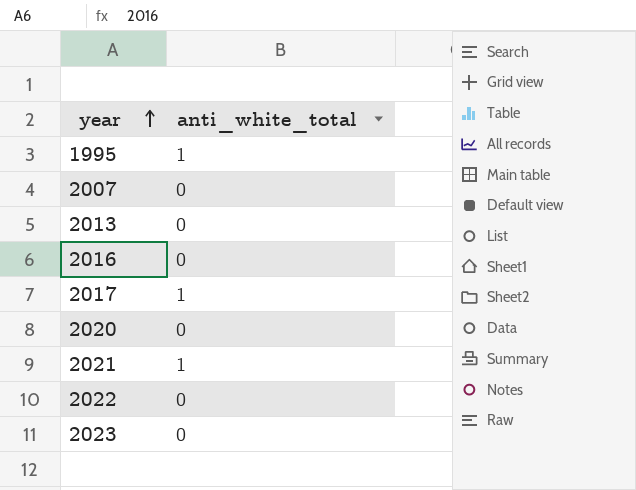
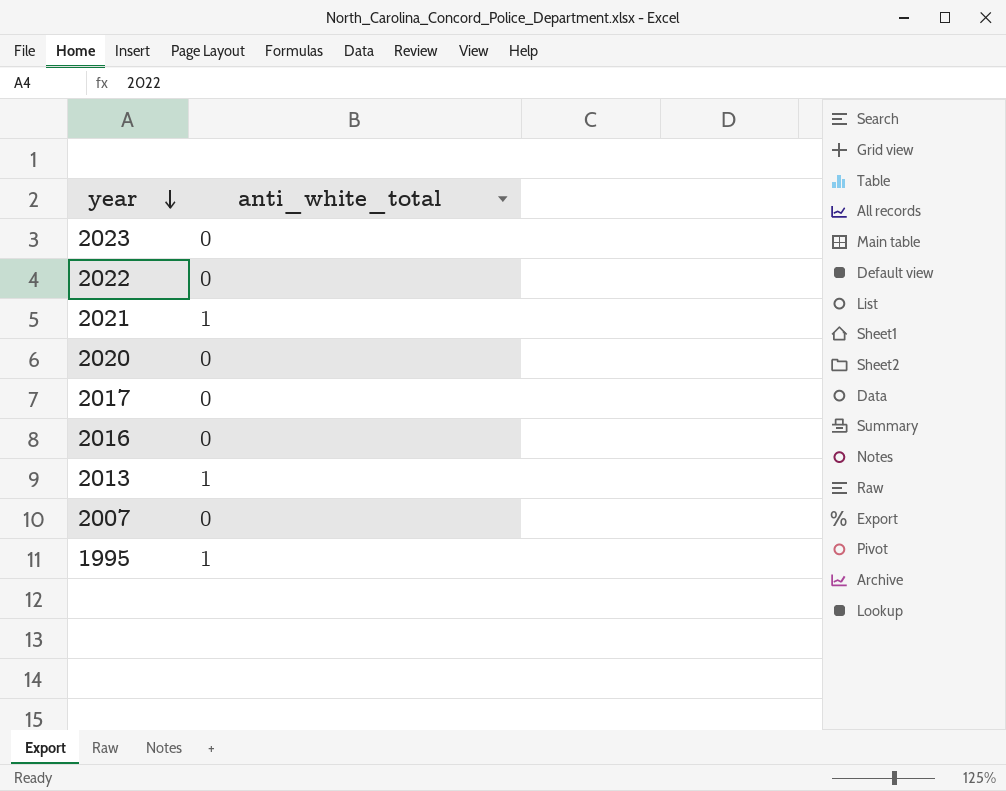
row order: year ascending -> year descending
2017 | anti_white_total: 1 -> 0
2013 | anti_white_total: 0 -> 1

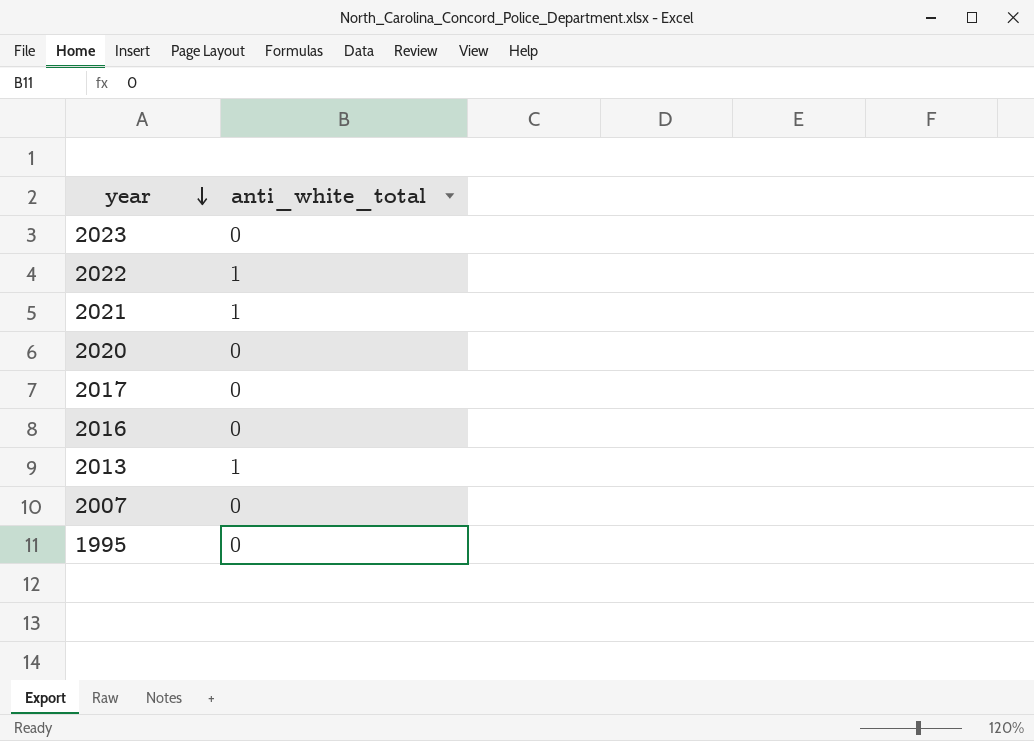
2022 | anti_white_total: 0 -> 1
1995 | anti_white_total: 1 -> 0

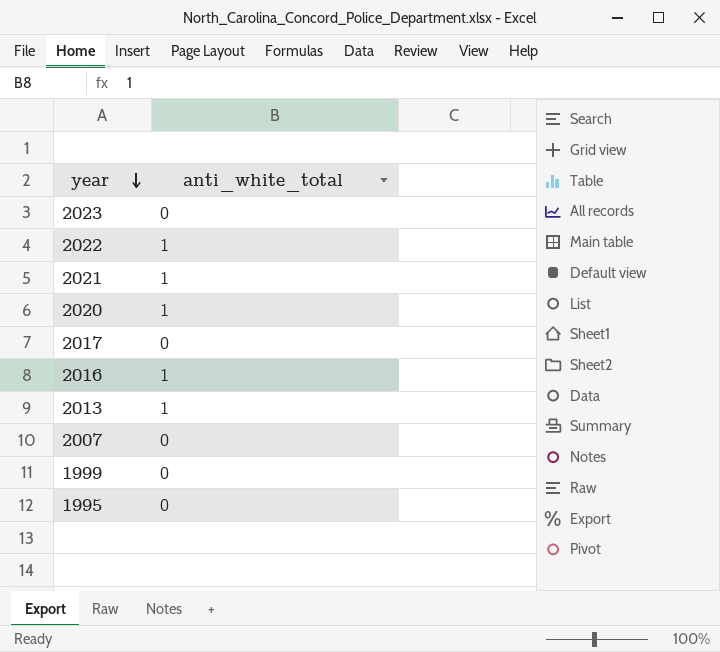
2020 | anti_white_total: 0 -> 1
2016 | anti_white_total: 0 -> 1
row 1999: none -> 0

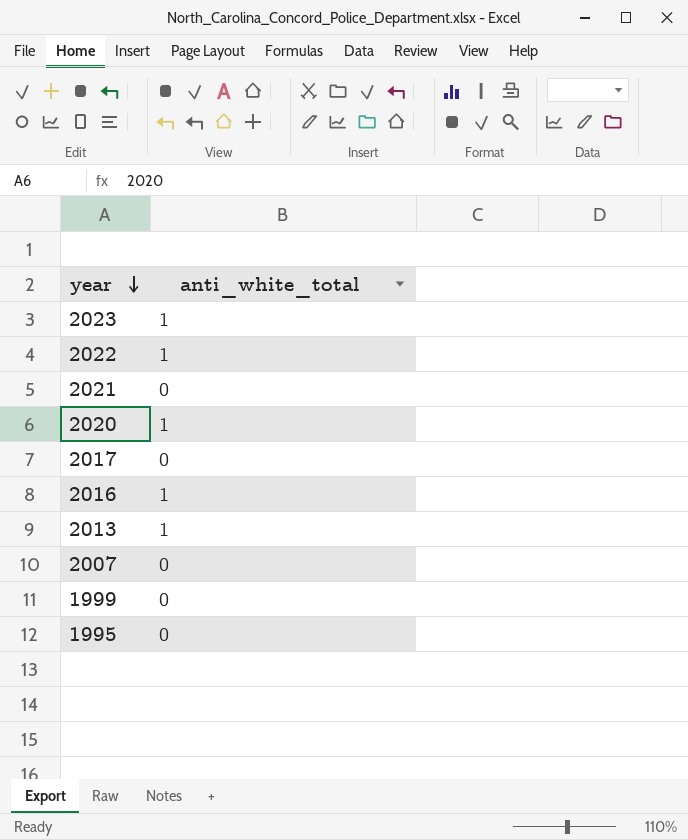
2023 | anti_white_total: 0 -> 1
2021 | anti_white_total: 1 -> 0

